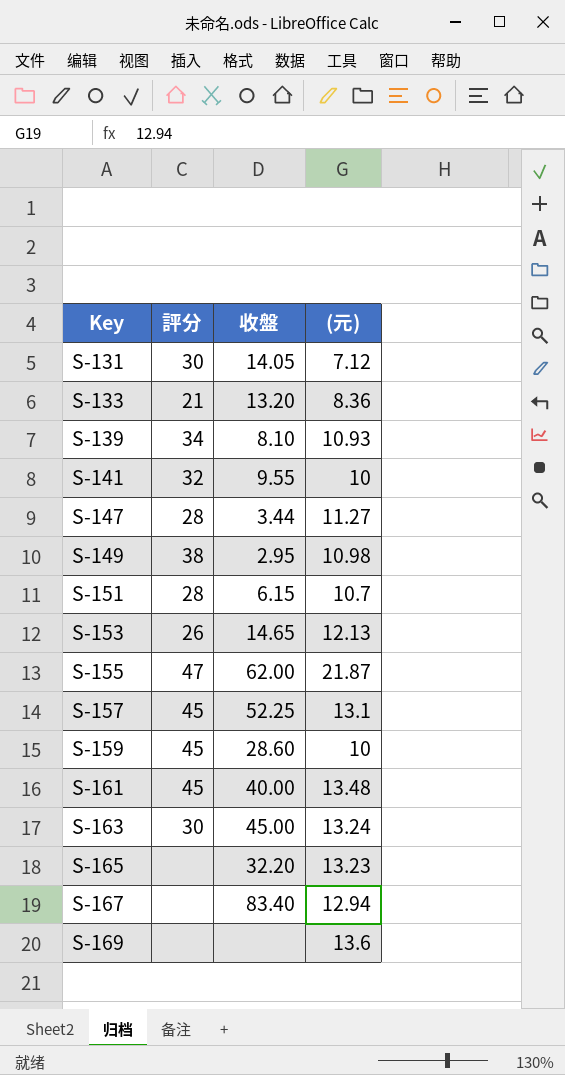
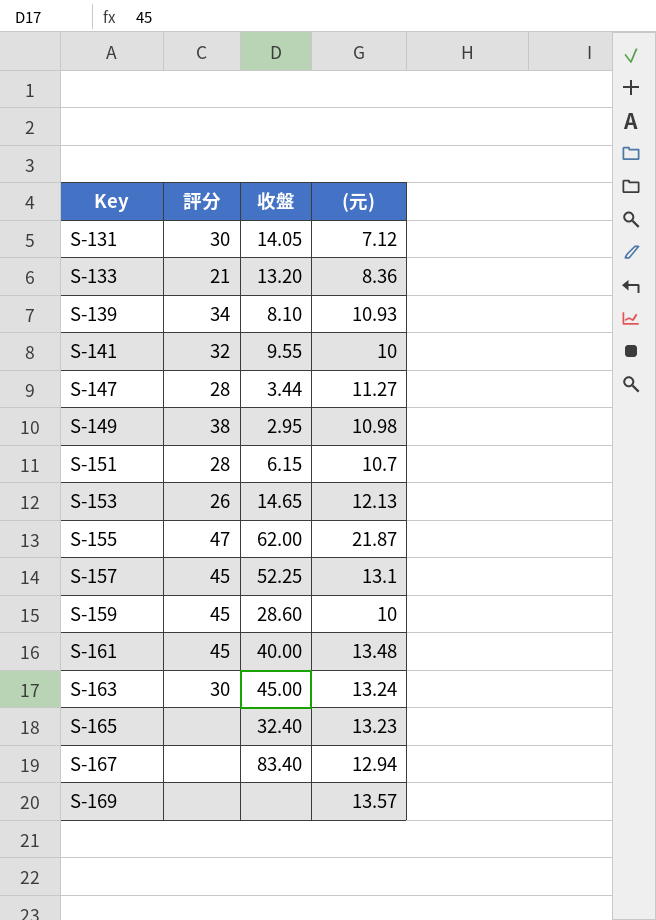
S-165 | 收盤: 32.20 -> 32.40
S-169 | (元): 13.6 -> 13.57

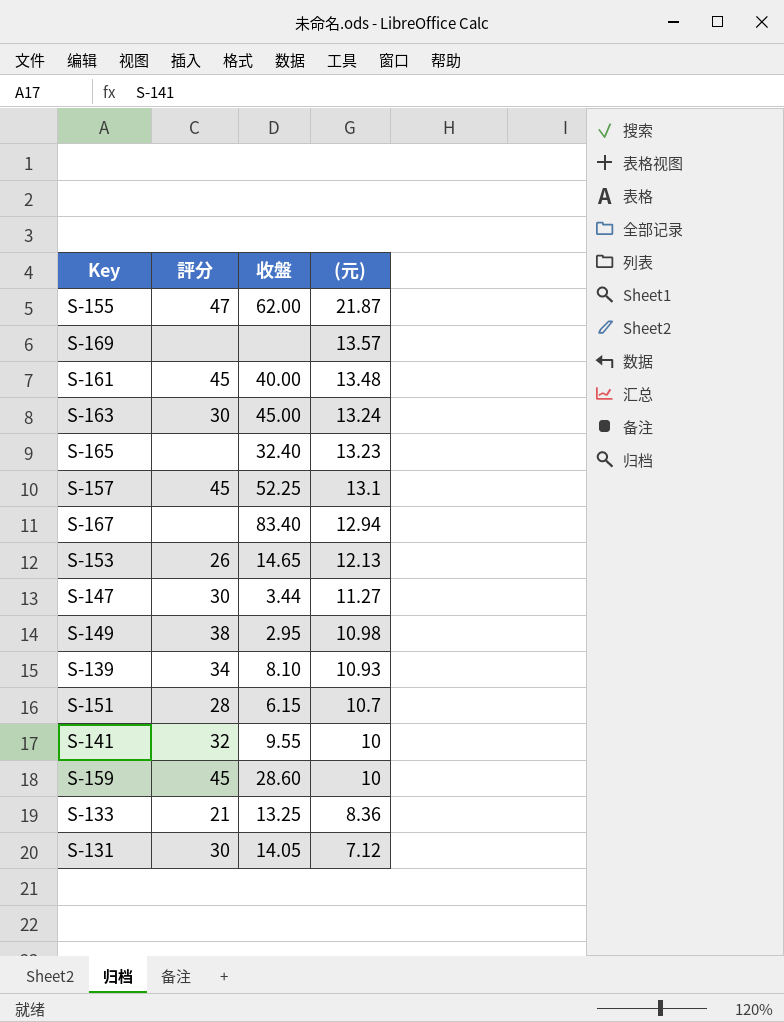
row order: Key ascending -> (元) descending
S-147 | 評分: 28 -> 30
S-133 | 收盤: 13.20 -> 13.25

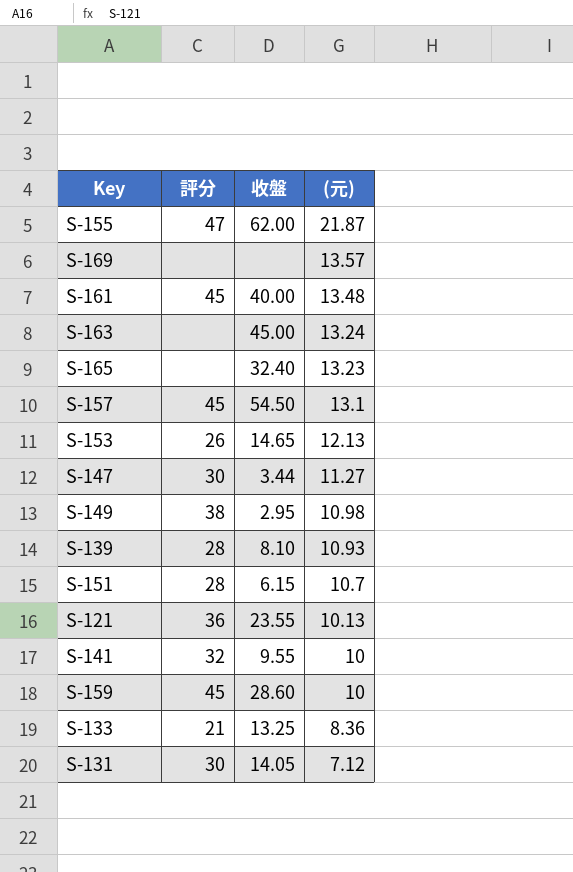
row S-167: none | 83.40 | 12.94 -> none
S-163 | 評分: 30 -> none
S-157 | 收盤: 52.25 -> 54.50
S-139 | 評分: 34 -> 28
row S-121: none -> 36 | 23.55 | 10.13

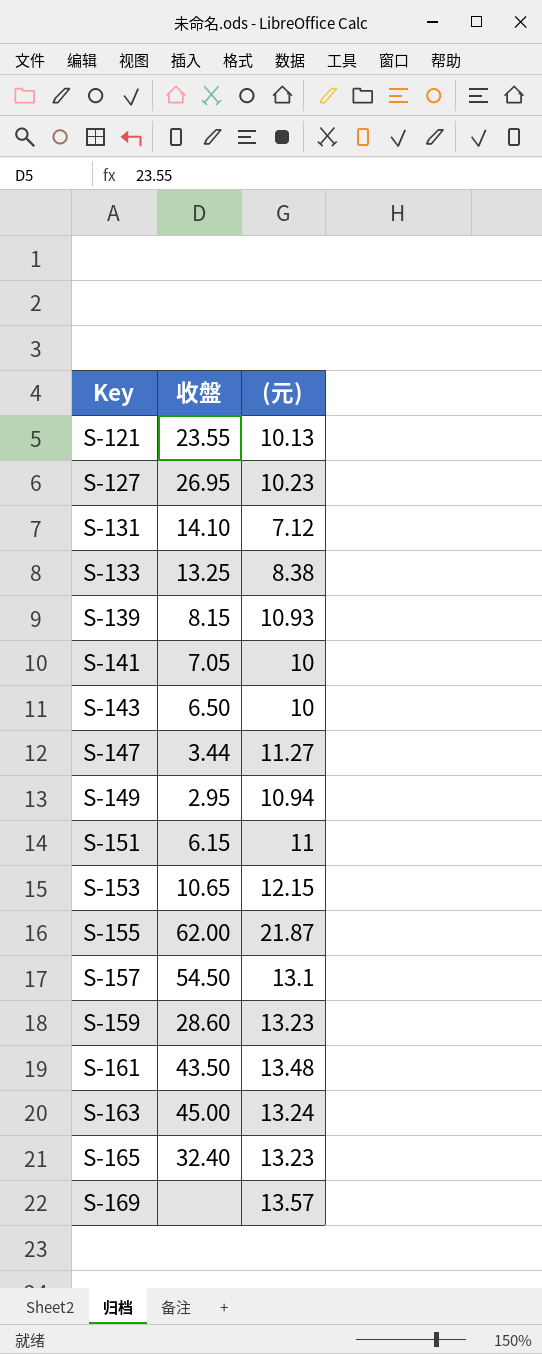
row order: (元) descending -> Key ascending
column 評分 | position: 2 -> none
row S-127: none -> 26.95 | 10.23
S-131 | 收盤: 14.05 -> 14.10
S-133 | (元): 8.36 -> 8.38
S-139 | 收盤: 8.10 -> 8.15
S-141 | 收盤: 9.55 -> 7.05
row S-143: none -> 6.50 | 10
S-149 | (元): 10.98 -> 10.94
S-151 | (元): 10.7 -> 11
S-153 | 收盤: 14.65 -> 10.65
S-153 | (元): 12.13 -> 12.15
S-159 | (元): 10 -> 13.23
S-161 | 收盤: 40.00 -> 43.50

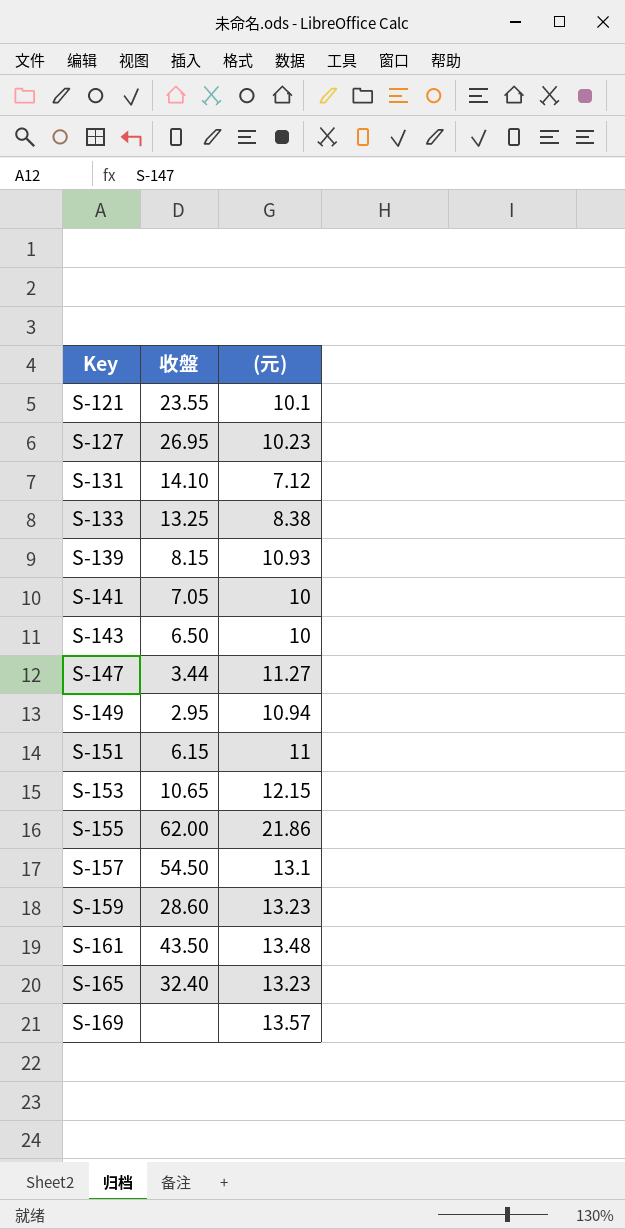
row S-163: 45.00 | 13.24 -> none
S-121 | (元): 10.13 -> 10.1
S-155 | (元): 21.87 -> 21.86

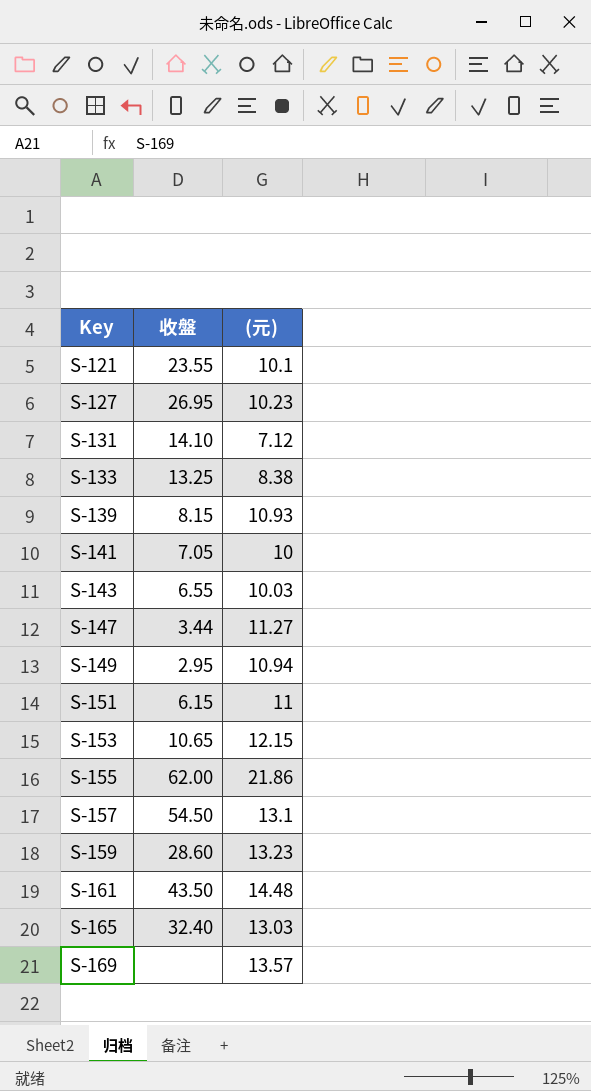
S-143 | 收盤: 6.50 -> 6.55
S-143 | (元): 10 -> 10.03
S-161 | (元): 13.48 -> 14.48
S-165 | (元): 13.23 -> 13.03

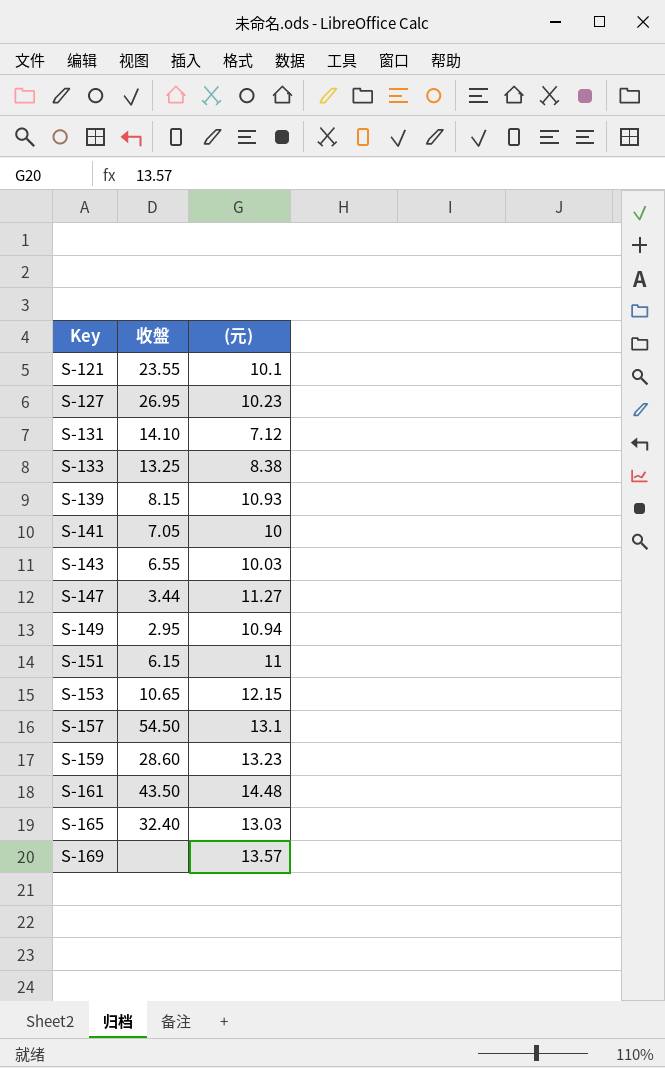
row S-155: 62.00 | 21.86 -> none

